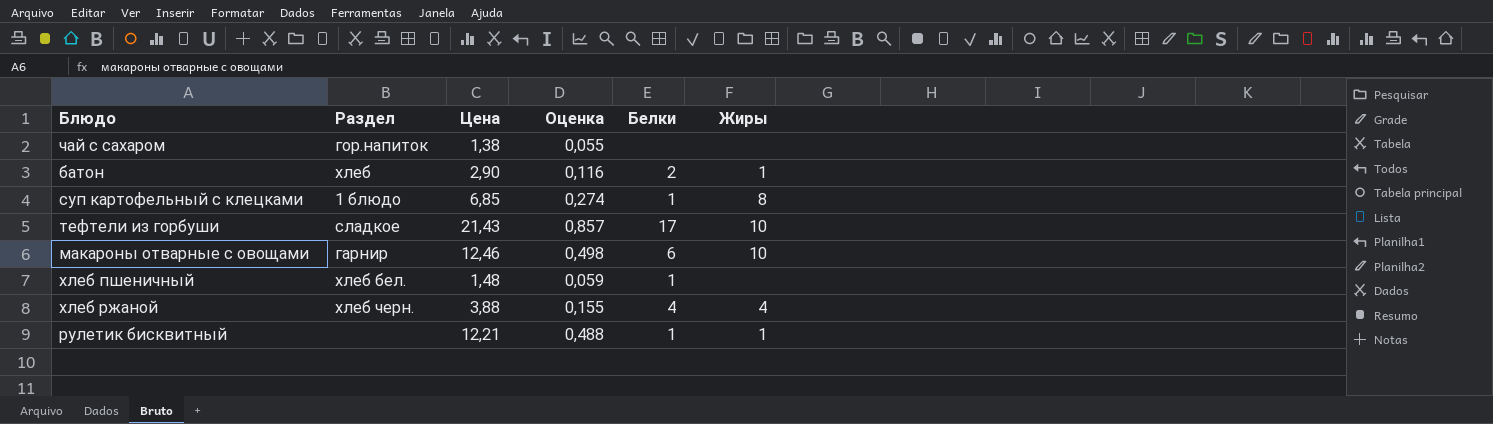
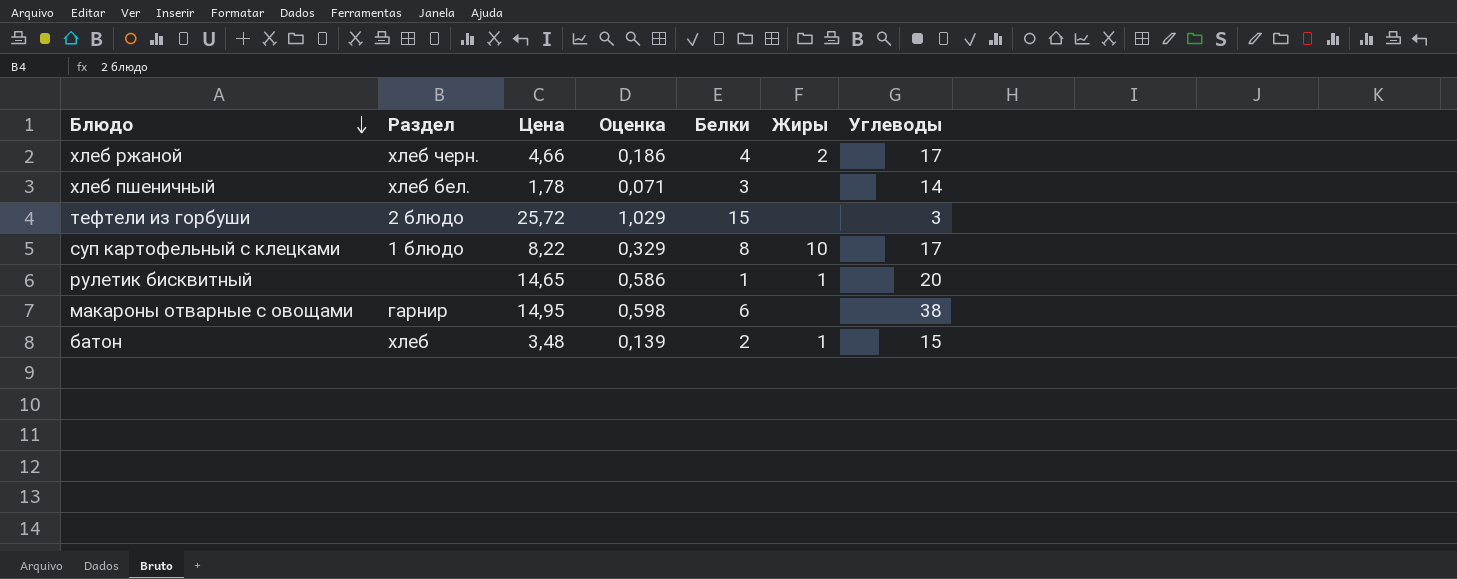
row order: none -> Блюдо descending
column Углеводы | position: none -> 7
row чай с сахаром: гор.напиток | 1,38 | 0,055 | none | none -> none
хлеб ржаной | Цена: 3,88 -> 4,66
хлеб ржаной | Оценка: 0,155 -> 0,186
хлеб ржаной | Жиры: 4 -> 2
хлеб пшеничный | Цена: 1,48 -> 1,78
хлеб пшеничный | Оценка: 0,059 -> 0,071
хлеб пшеничный | Белки: 1 -> 3
тефтели из горбуши | Раздел: сладкое -> 2 блюдо
тефтели из горбуши | Цена: 21,43 -> 25,72
тефтели из горбуши | Оценка: 0,857 -> 1,029
тефтели из горбуши | Белки: 17 -> 15
тефтели из горбуши | Жиры: 10 -> none
суп картофельный с клецками | Цена: 6,85 -> 8,22
суп картофельный с клецками | Оценка: 0,274 -> 0,329
суп картофельный с клецками | Белки: 1 -> 8
суп картофельный с клецками | Жиры: 8 -> 10
рулетик бисквитный | Цена: 12,21 -> 14,65
рулетик бисквитный | Оценка: 0,488 -> 0,586
макароны отварные с овощами | Цена: 12,46 -> 14,95
макароны отварные с овощами | Оценка: 0,498 -> 0,598
макароны отварные с овощами | Жиры: 10 -> none
батон | Цена: 2,90 -> 3,48
батон | Оценка: 0,116 -> 0,139

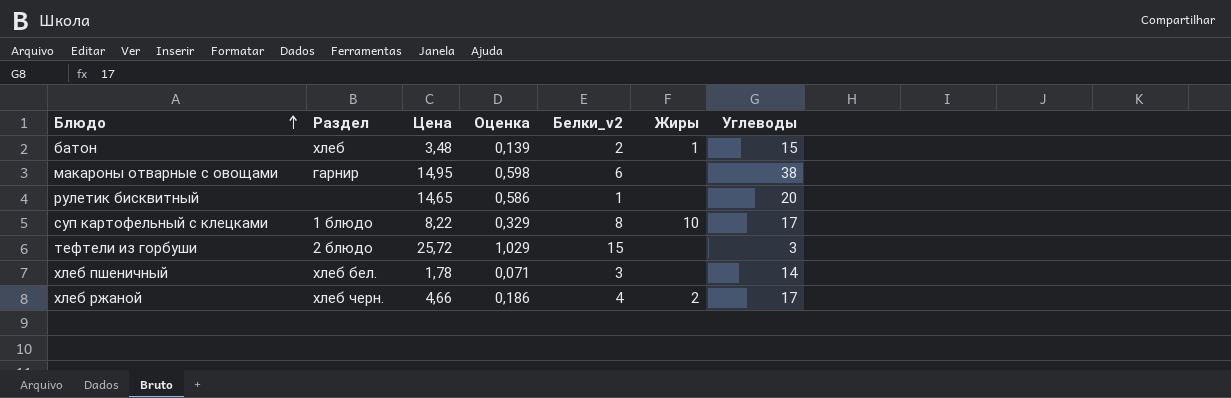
row order: Блюдо descending -> Блюдо ascending
column name: Белки -> Белки_v2
рулетик бисквитный | Жиры: 1 -> none

